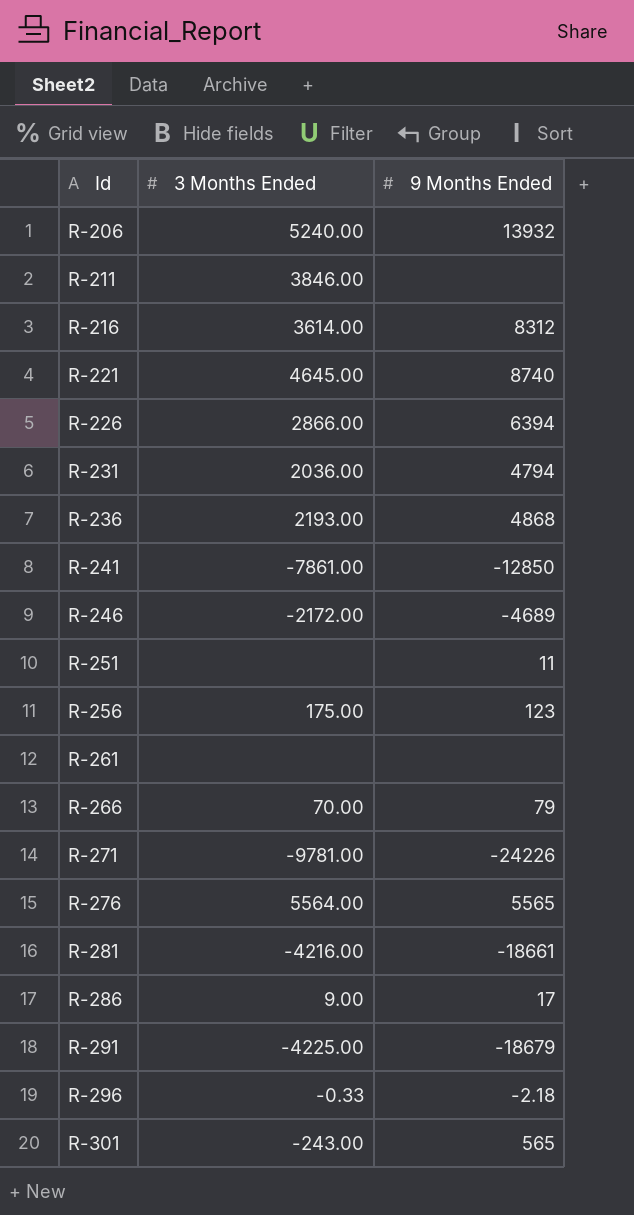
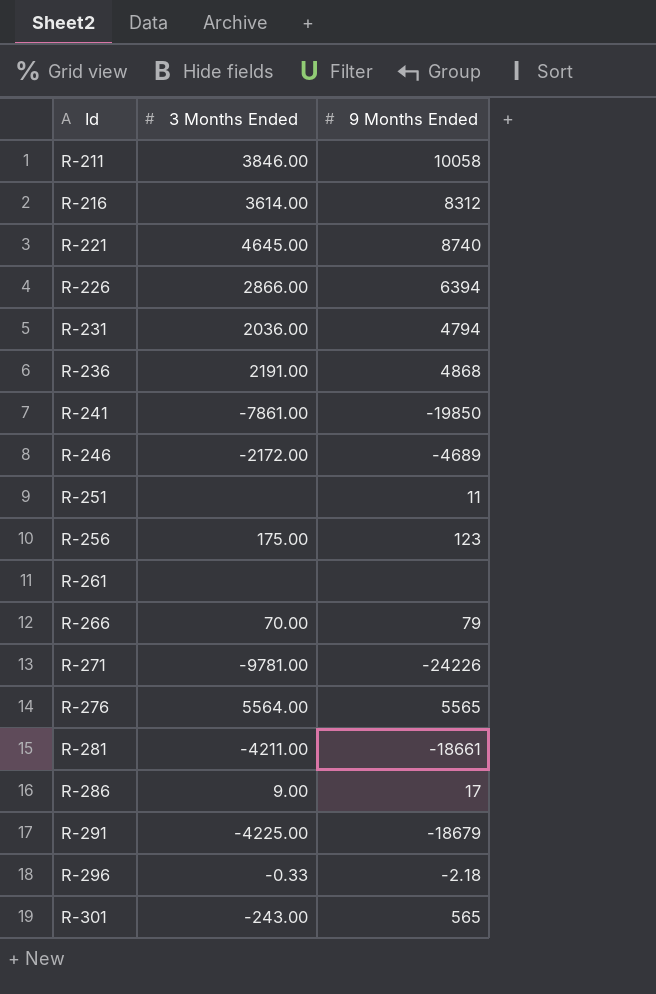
row R-206: 5240.00 | 13932 -> none
R-211 | 9 Months Ended: none -> 10058
R-236 | 3 Months Ended: 2193.00 -> 2191.00
R-241 | 9 Months Ended: -12850 -> -19850
R-281 | 3 Months Ended: -4216.00 -> -4211.00

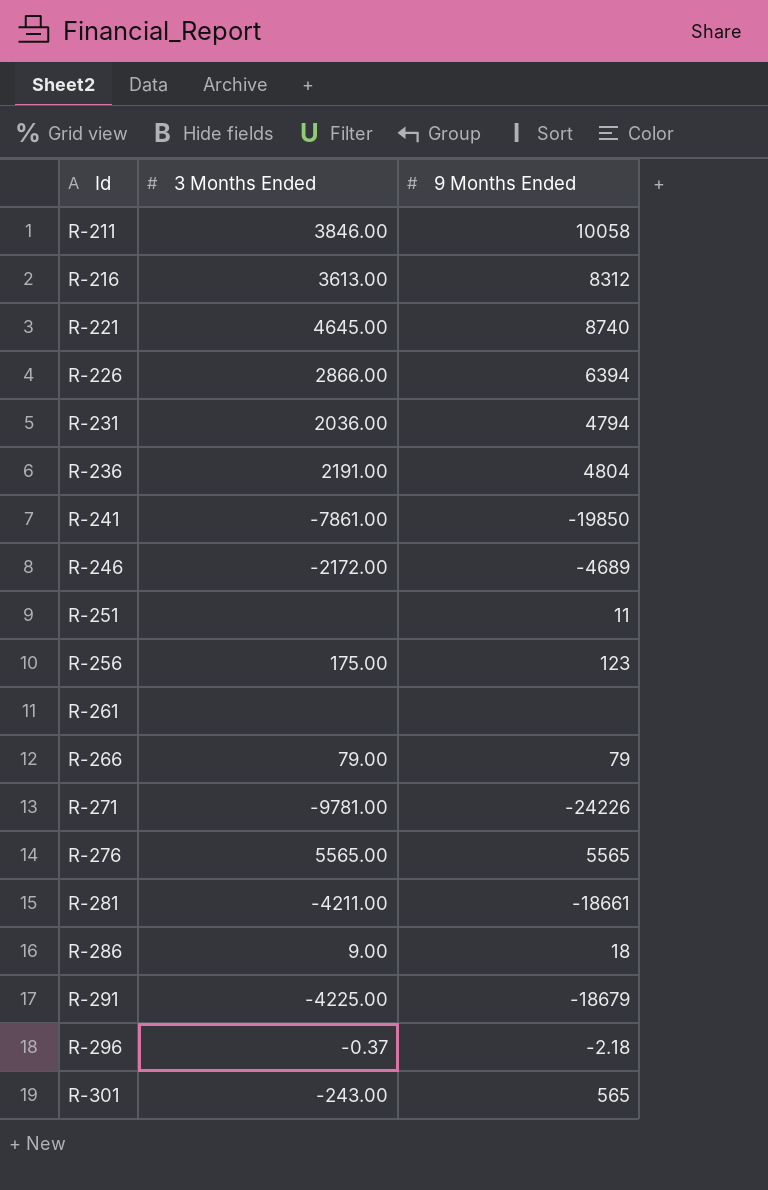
R-216 | 3 Months Ended: 3614.00 -> 3613.00
R-236 | 9 Months Ended: 4868 -> 4804
R-266 | 3 Months Ended: 70.00 -> 79.00
R-276 | 3 Months Ended: 5564.00 -> 5565.00
R-286 | 9 Months Ended: 17 -> 18
R-296 | 3 Months Ended: -0.33 -> -0.37

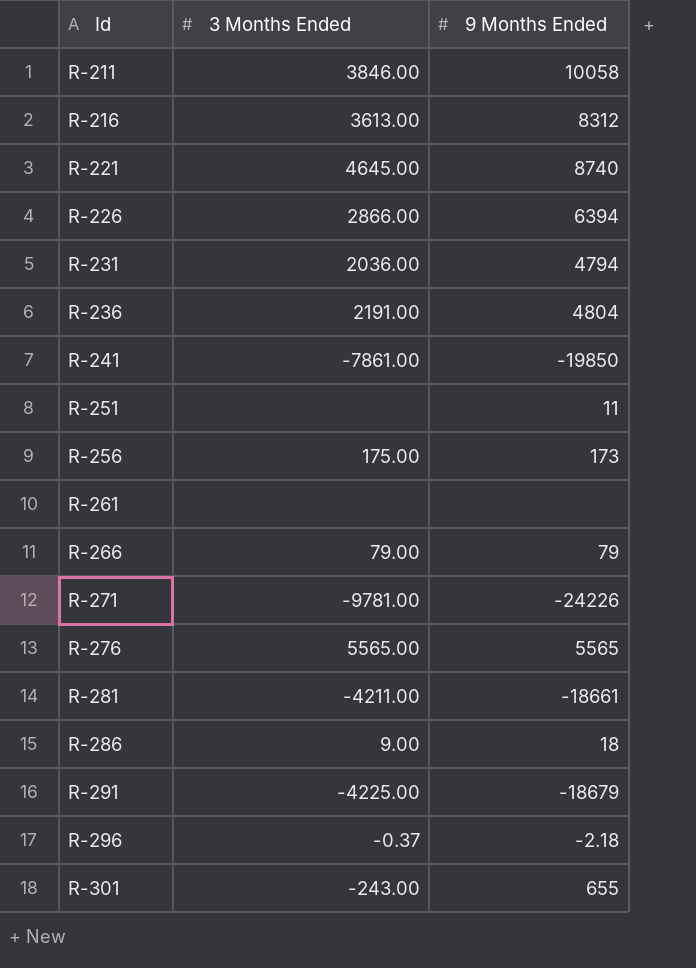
row R-246: -2172.00 | -4689 -> none
R-256 | 9 Months Ended: 123 -> 173
R-301 | 9 Months Ended: 565 -> 655

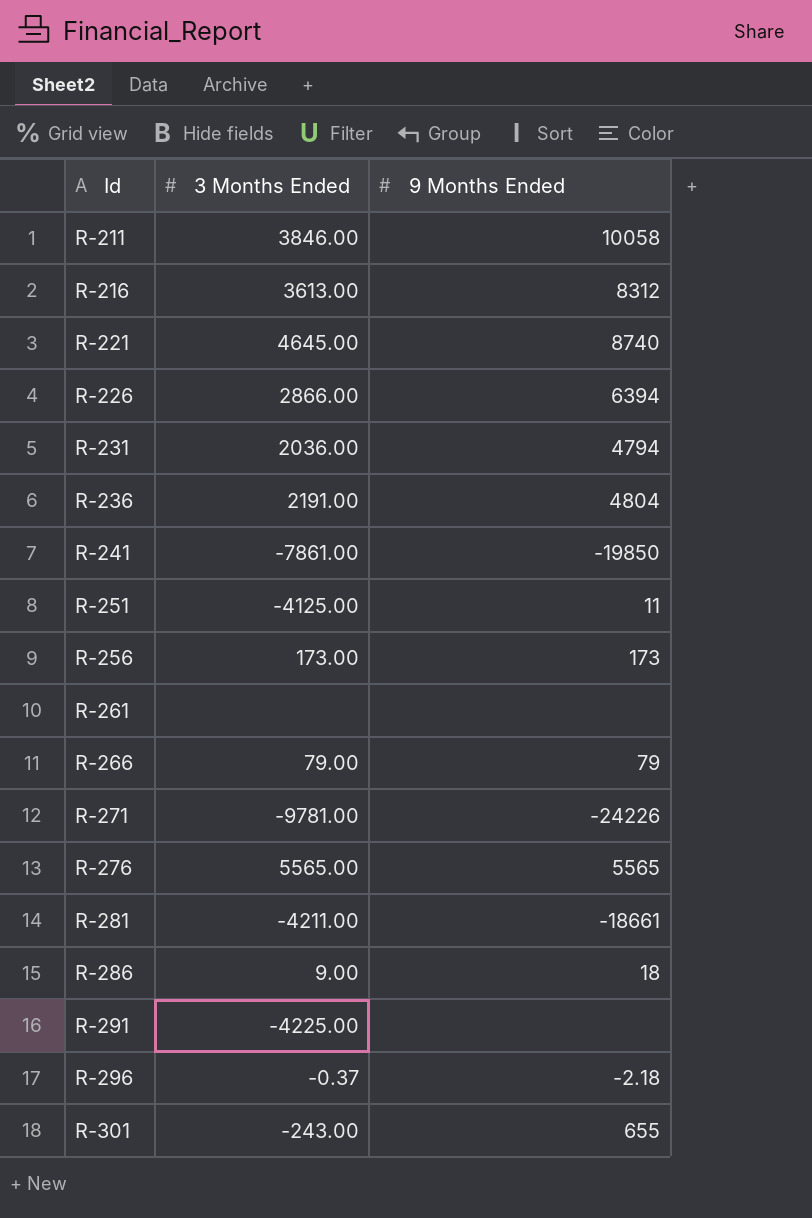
R-251 | 3 Months Ended: none -> -4125.00
R-256 | 3 Months Ended: 175.00 -> 173.00
R-291 | 9 Months Ended: -18679 -> none

